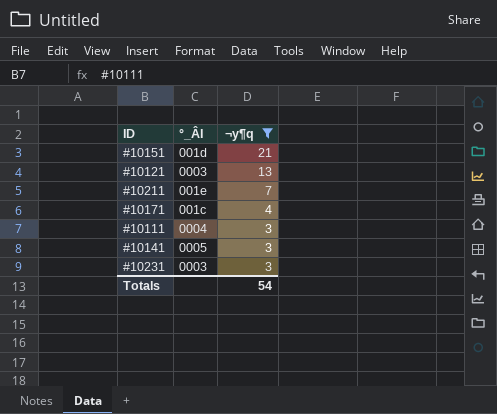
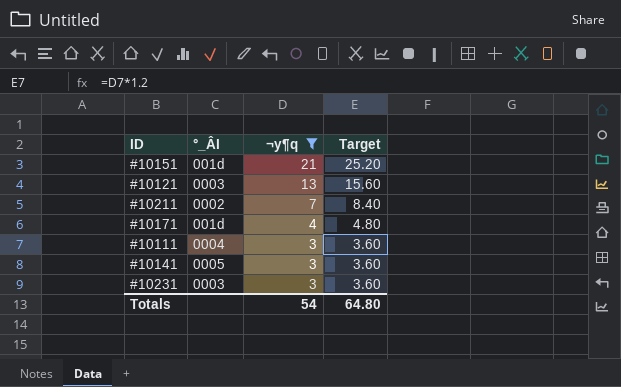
column Target | formula: none -> [¬y¶q] * 1.2
#10211 | °_ÂI: 001e -> 0002
#10171 | °_ÂI: 001c -> 001d

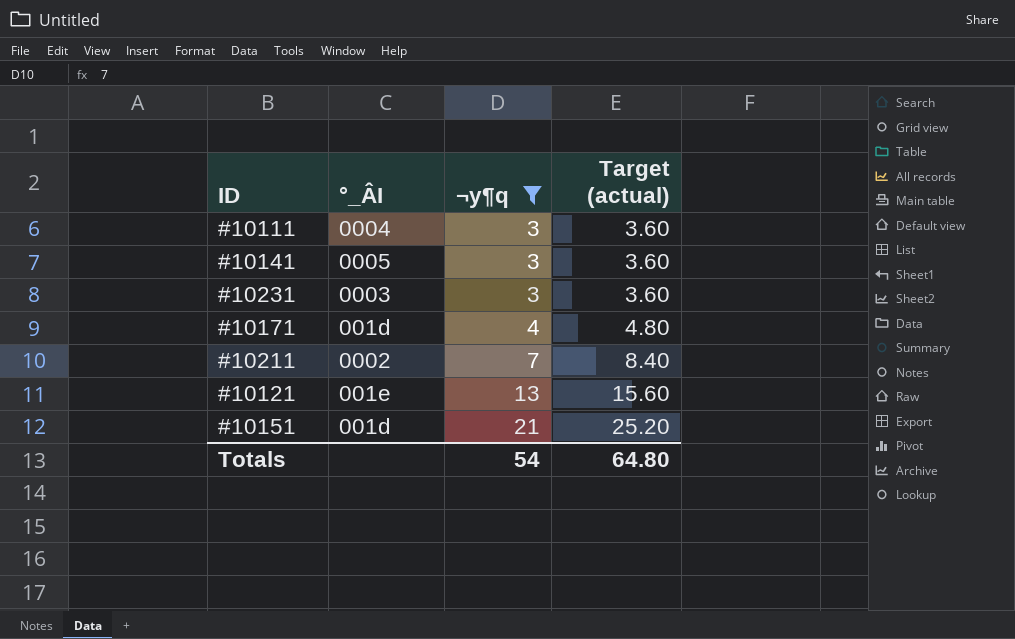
row order: ¬y¶q descending -> ¬y¶q ascending
column name: Target -> Target (actual)
#10121 | °_ÂI: 0003 -> 001e

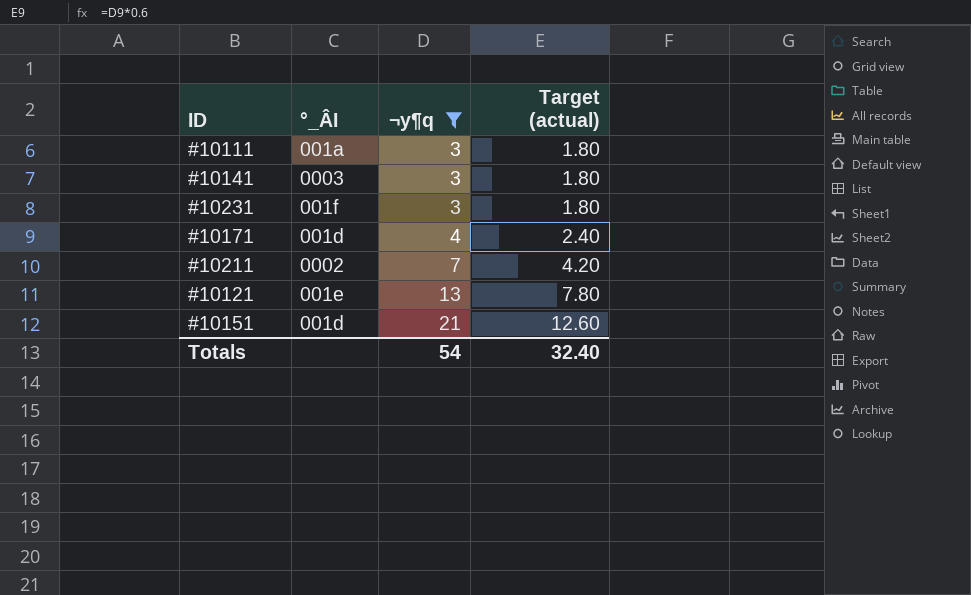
column Target (actual) | formula: [¬y¶q] * 1.2 -> [¬y¶q] * 0.6
#10111 | °_ÂI: 0004 -> 001a
#10141 | °_ÂI: 0005 -> 0003
#10231 | °_ÂI: 0003 -> 001f
Totals | Target (actual): 64.80 -> 32.40

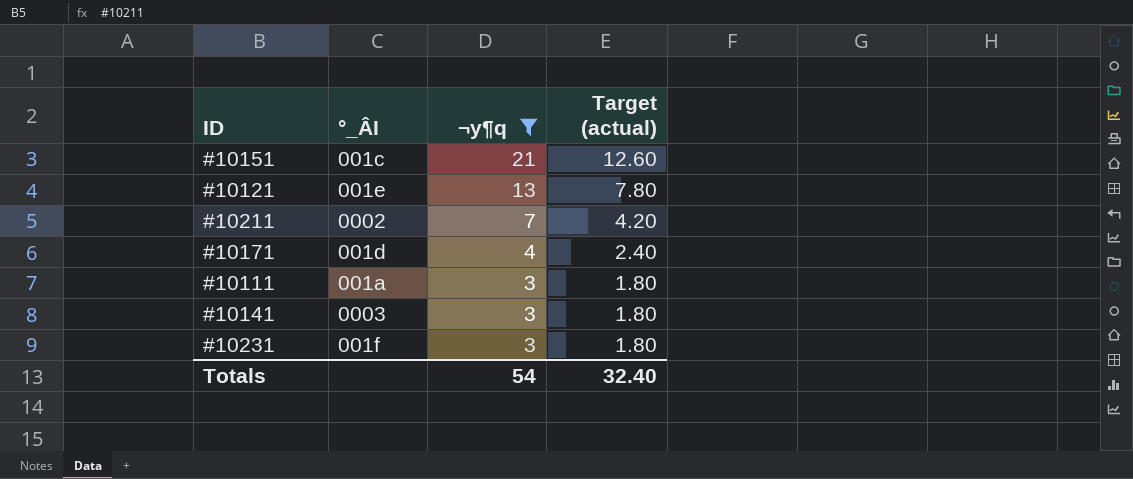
row order: ¬y¶q ascending -> ¬y¶q descending
#10151 | °_ÂI: 001d -> 001c

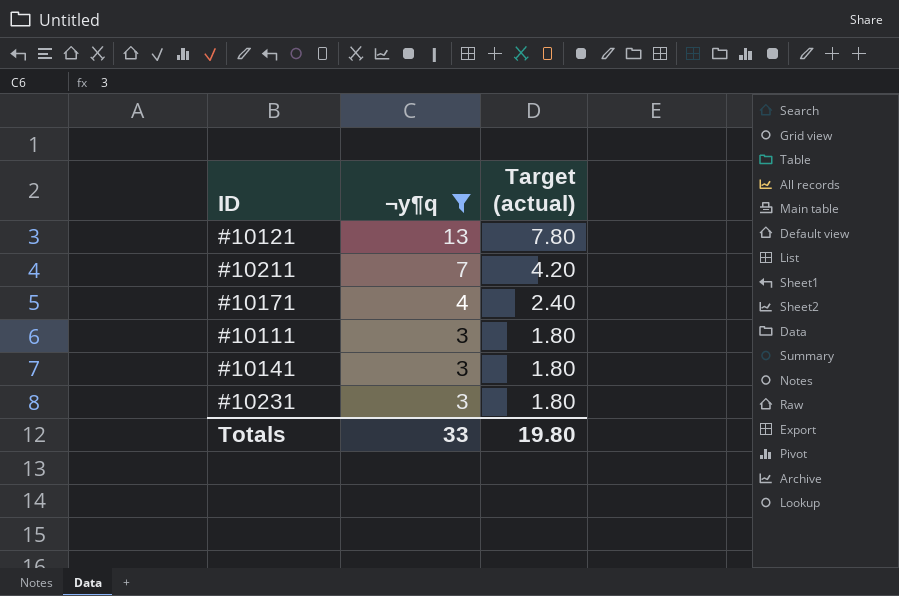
column °_ÂI | position: 2 -> none
row #10151: 001c | 21 | 12.60 -> none
Totals | ¬y¶q: 54 -> 33
Totals | Target (actual): 32.40 -> 19.80

